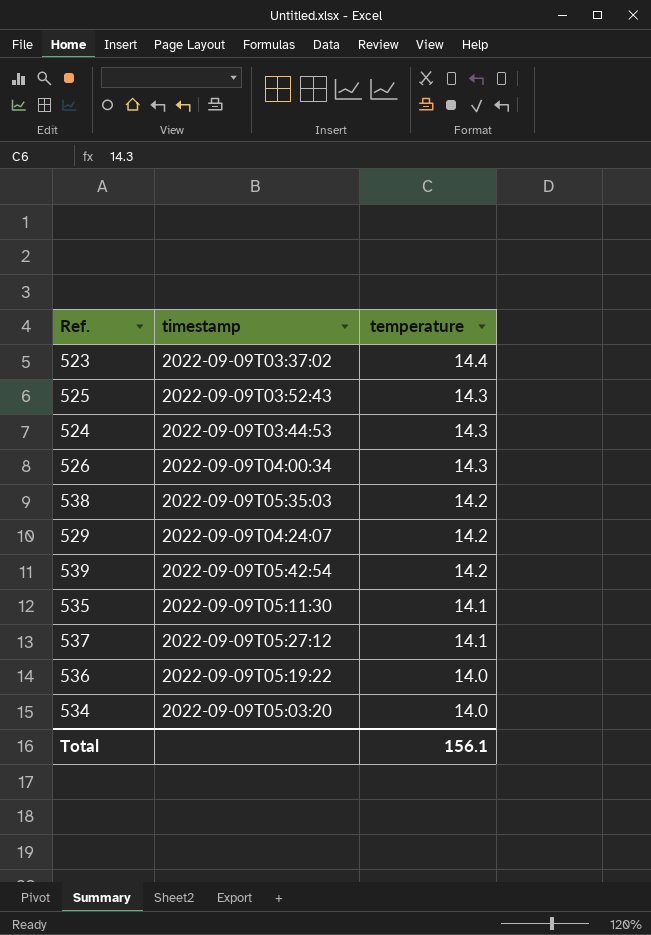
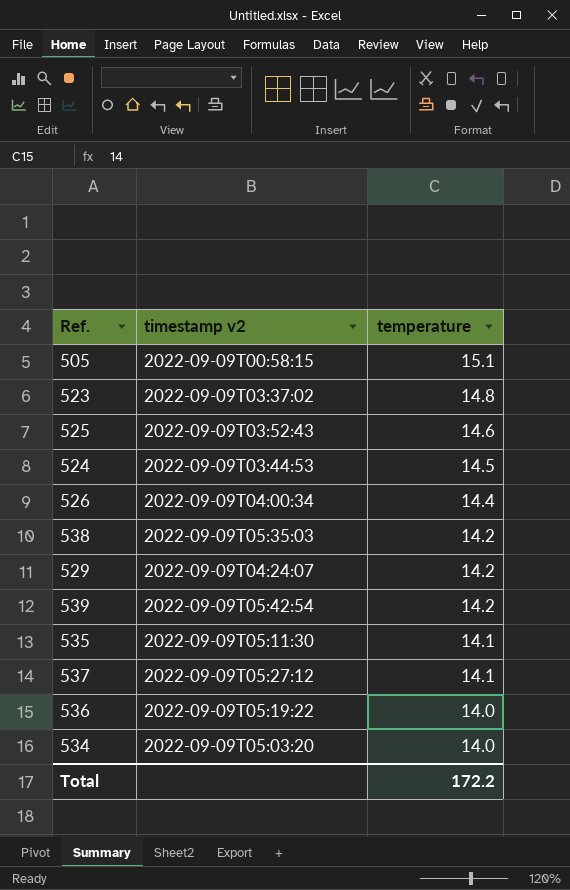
column name: timestamp -> timestamp v2
row 505: none -> 2022-09-09T00:58:15 | 15.1
523 | temperature: 14.4 -> 14.8
525 | temperature: 14.3 -> 14.6
524 | temperature: 14.3 -> 14.5
526 | temperature: 14.3 -> 14.4
Total | temperature: 156.1 -> 172.2

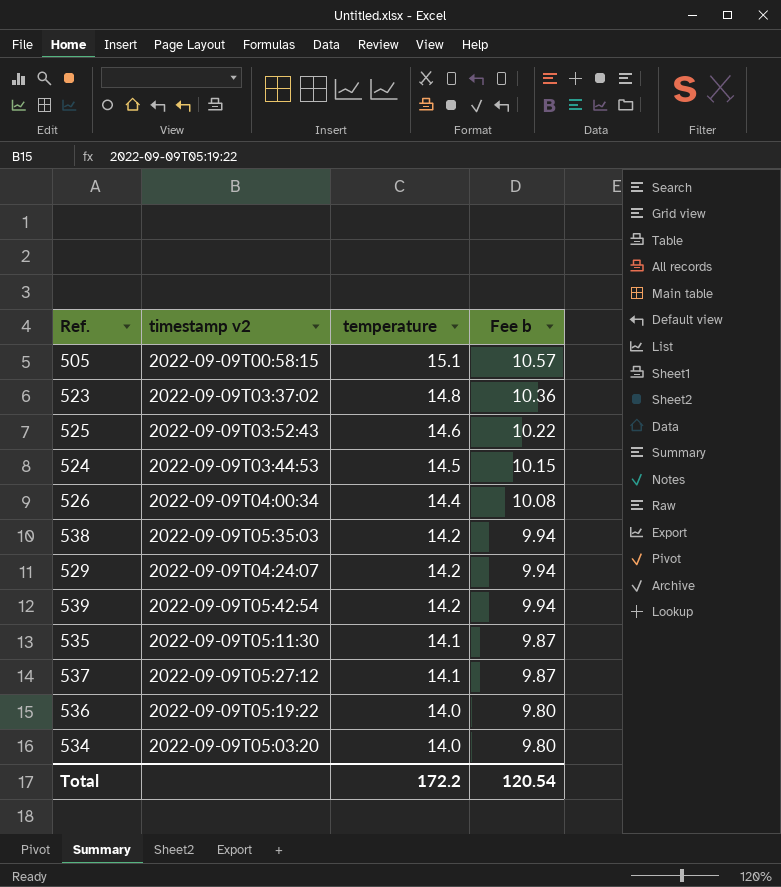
column Fee b | formula: none -> [temperature] * 0.7

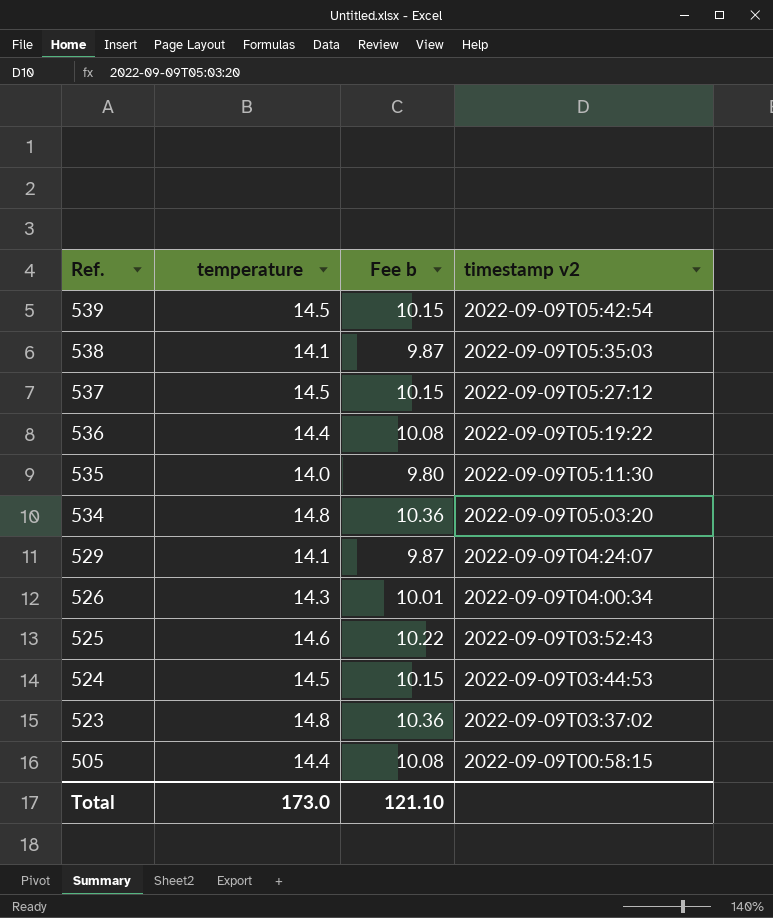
row order: temperature descending -> Ref. descending
column timestamp v2 | position: 2 -> 4
539 | temperature: 14.2 -> 14.5
539 | Fee b: 9.94 -> 10.15
538 | temperature: 14.2 -> 14.1
538 | Fee b: 9.94 -> 9.87
537 | temperature: 14.1 -> 14.5
537 | Fee b: 9.87 -> 10.15
536 | temperature: 14.0 -> 14.4
536 | Fee b: 9.80 -> 10.08
535 | temperature: 14.1 -> 14.0
535 | Fee b: 9.87 -> 9.80
534 | temperature: 14.0 -> 14.8
534 | Fee b: 9.80 -> 10.36
529 | temperature: 14.2 -> 14.1
529 | Fee b: 9.94 -> 9.87
526 | temperature: 14.4 -> 14.3
526 | Fee b: 10.08 -> 10.01
505 | temperature: 15.1 -> 14.4
505 | Fee b: 10.57 -> 10.08
Total | temperature: 172.2 -> 173.0
Total | Fee b: 120.54 -> 121.10

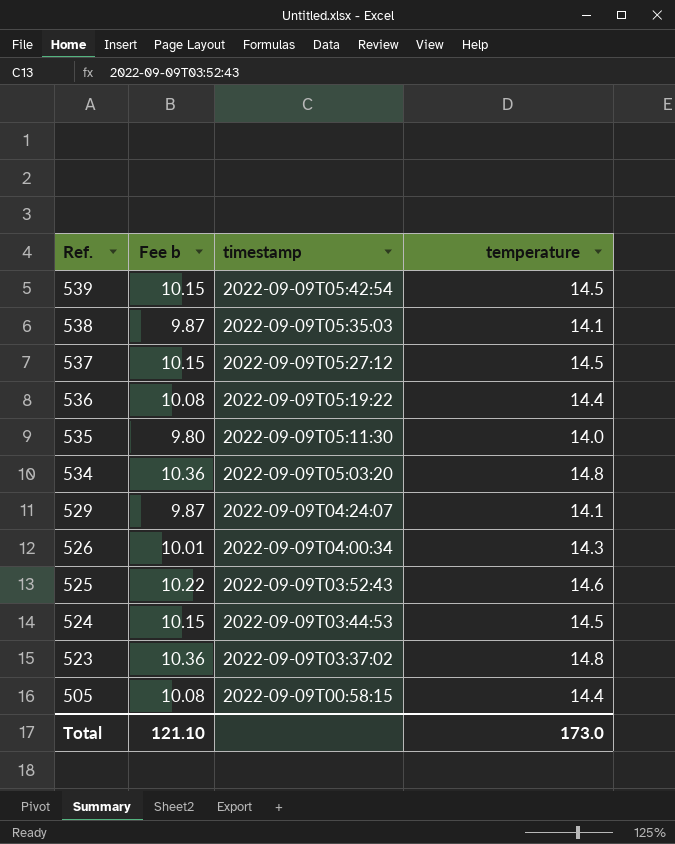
column name: timestamp v2 -> timestamp
column temperature | position: 2 -> 4

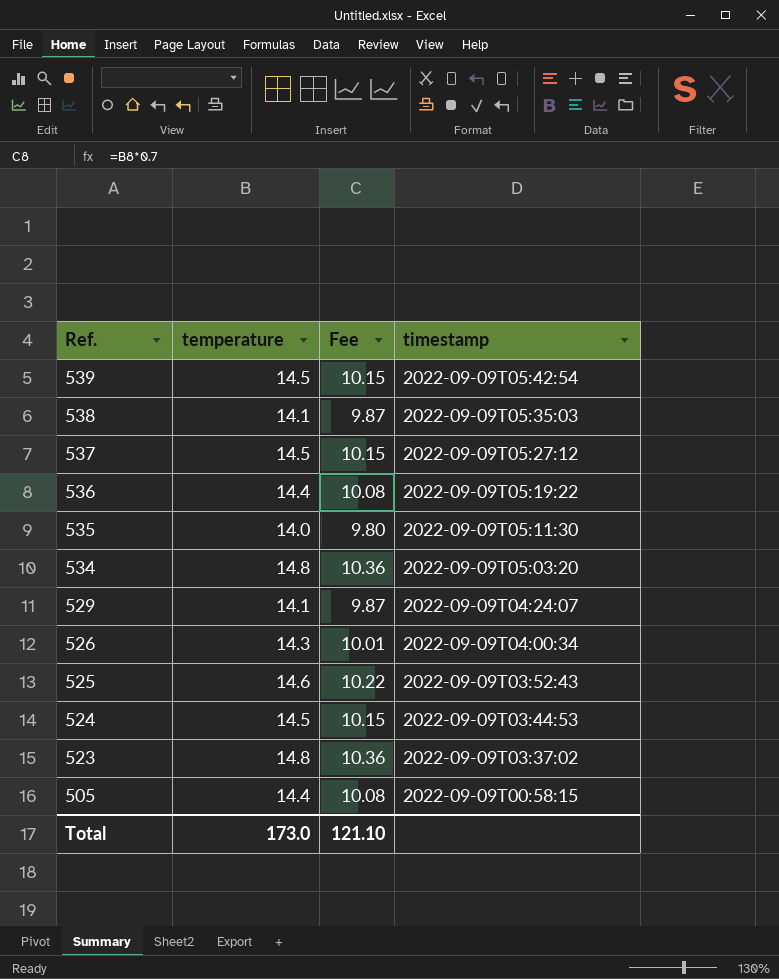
column temperature | position: 4 -> 2
column name: Fee b -> Fee

